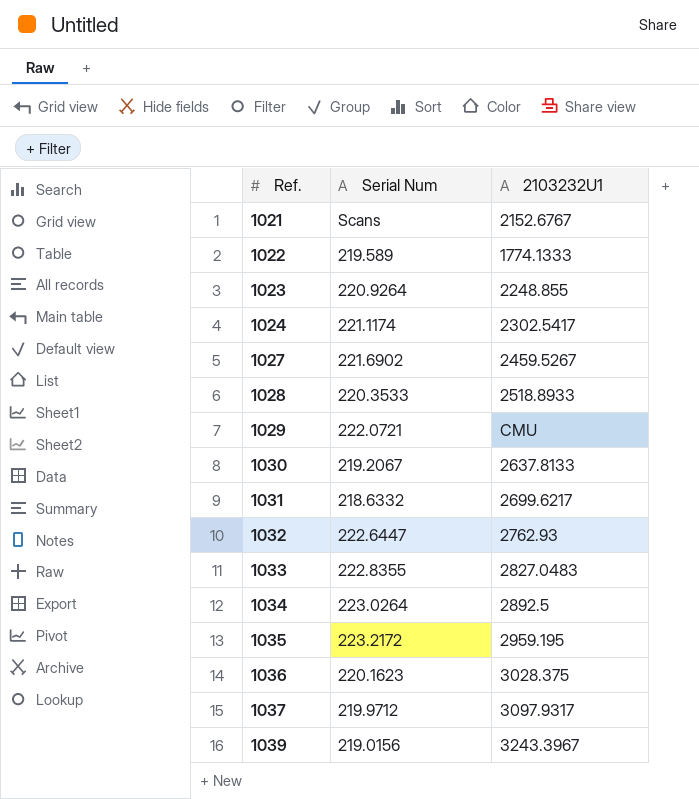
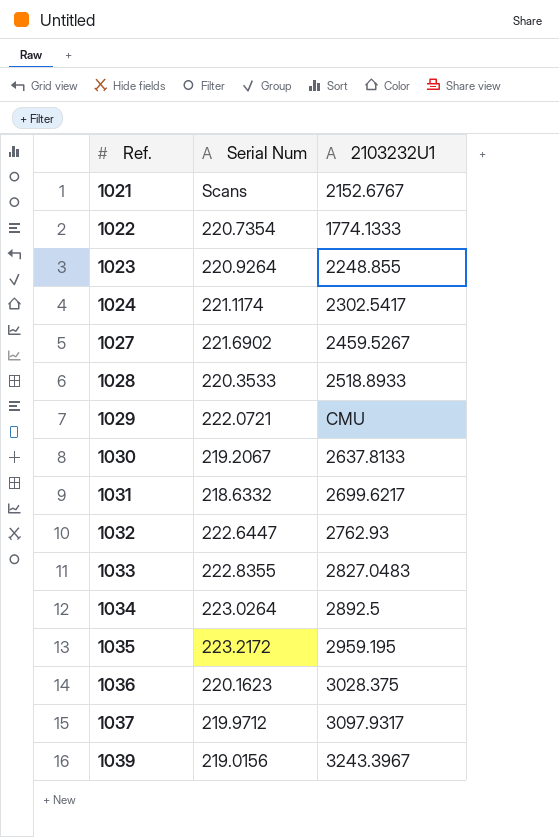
1022 | Serial Num: 219.589 -> 220.7354

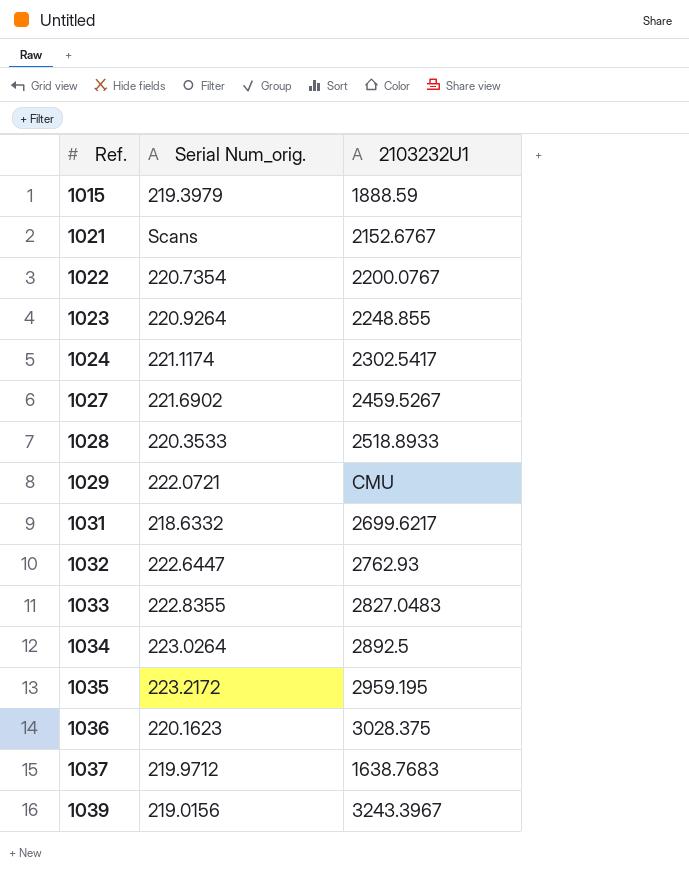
column name: Serial Num -> Serial Num_orig.
row 1030: 219.2067 | 2637.8133 -> none
row 1015: none -> 219.3979 | 1888.59
1022 | 2103232U1: 1774.1333 -> 2200.0767
1037 | 2103232U1: 3097.9317 -> 1638.7683

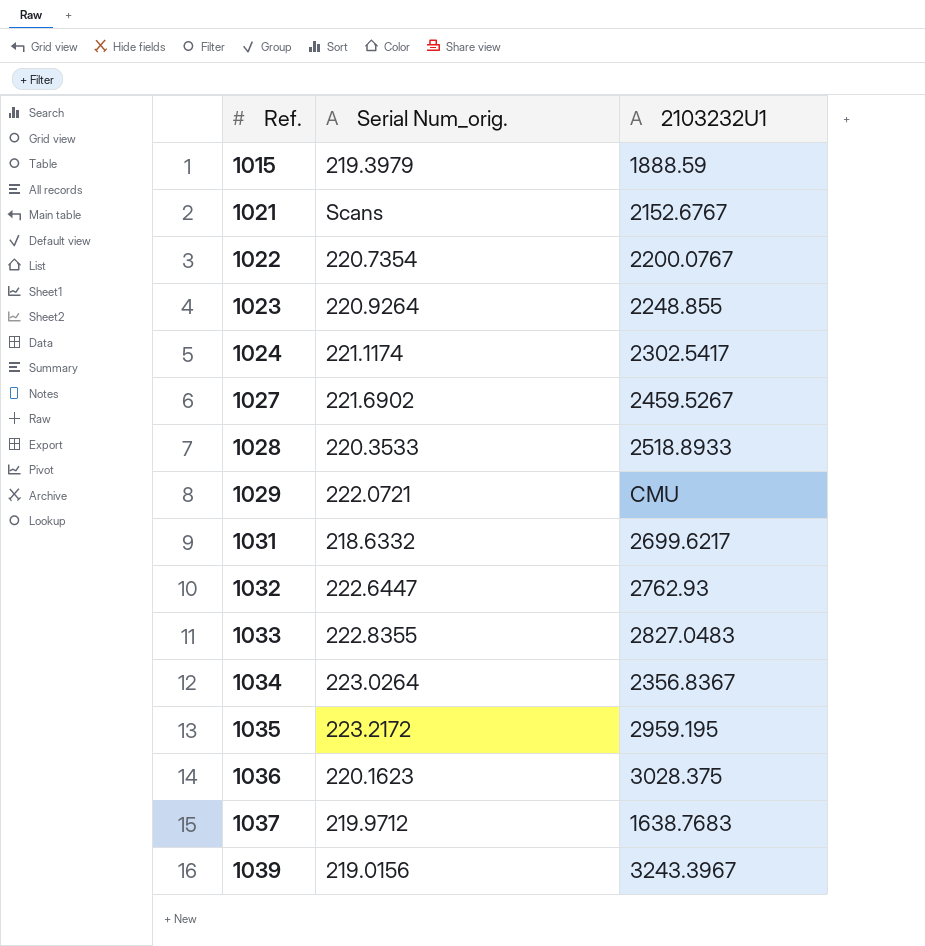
1034 | 2103232U1: 2892.5 -> 2356.8367

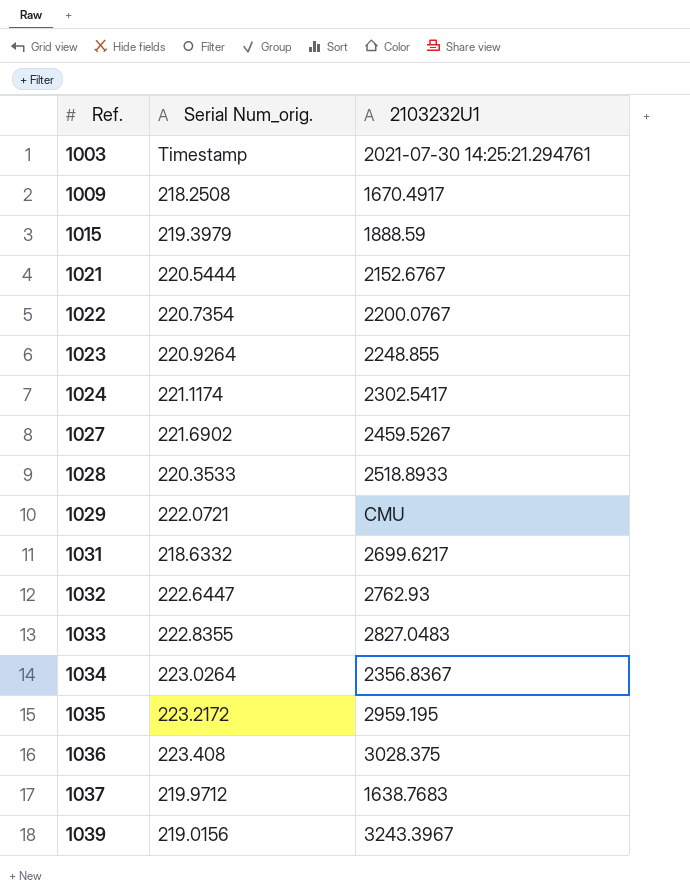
row 1003: none -> Timestamp | 2021-07-30 14:25:21.294761
row 1009: none -> 218.2508 | 1670.4917
1021 | Serial Num_orig.: Scans -> 220.5444
1036 | Serial Num_orig.: 220.1623 -> 223.408

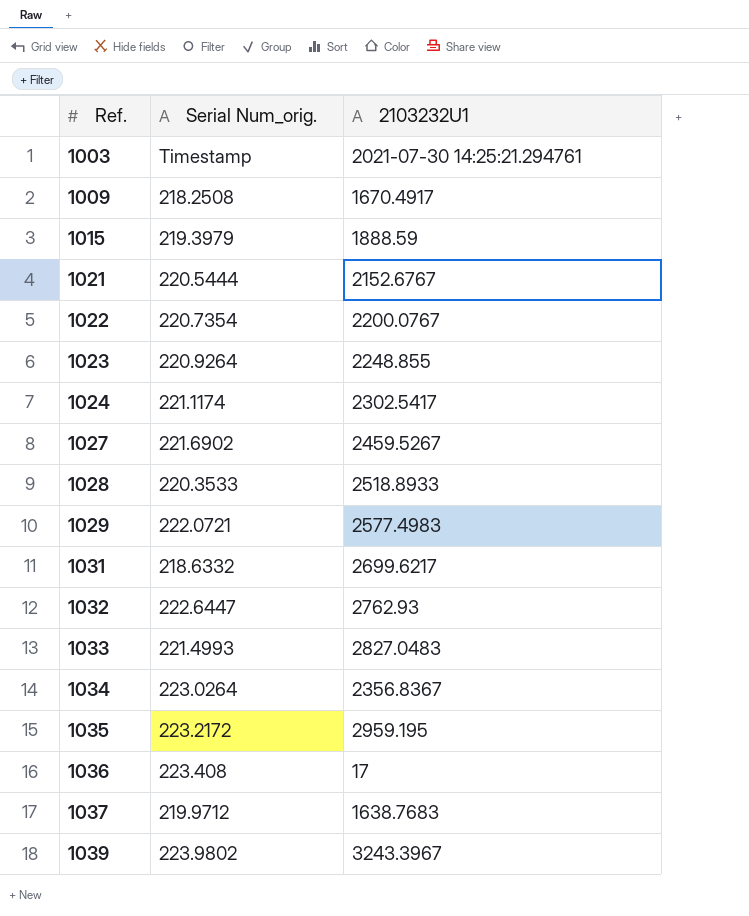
1029 | 2103232U1: CMU -> 2577.4983
1033 | Serial Num_orig.: 222.8355 -> 221.4993
1036 | 2103232U1: 3028.375 -> 17
1039 | Serial Num_orig.: 219.0156 -> 223.9802

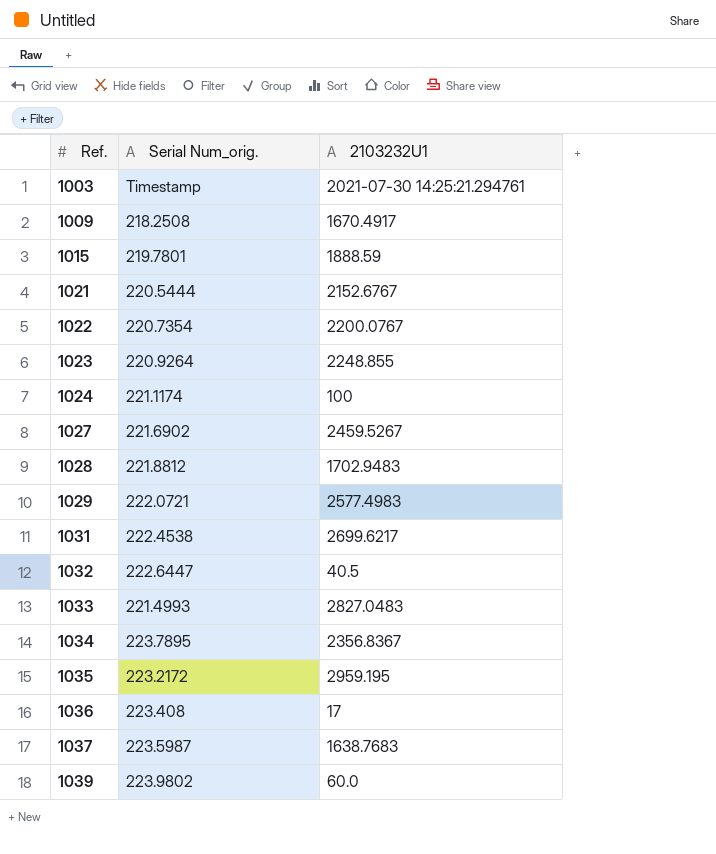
1015 | Serial Num_orig.: 219.3979 -> 219.7801
1024 | 2103232U1: 2302.5417 -> 100
1028 | Serial Num_orig.: 220.3533 -> 221.8812
1028 | 2103232U1: 2518.8933 -> 1702.9483
1031 | Serial Num_orig.: 218.6332 -> 222.4538
1032 | 2103232U1: 2762.93 -> 40.5
1034 | Serial Num_orig.: 223.0264 -> 223.7895
1037 | Serial Num_orig.: 219.9712 -> 223.5987
1039 | 2103232U1: 3243.3967 -> 60.0

